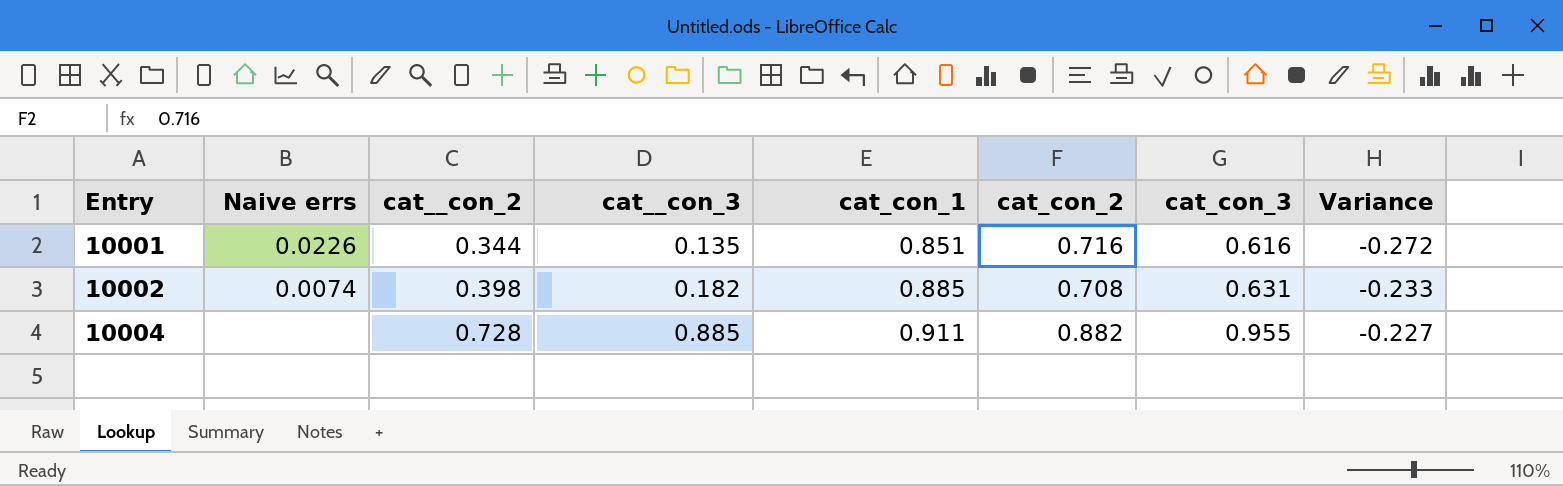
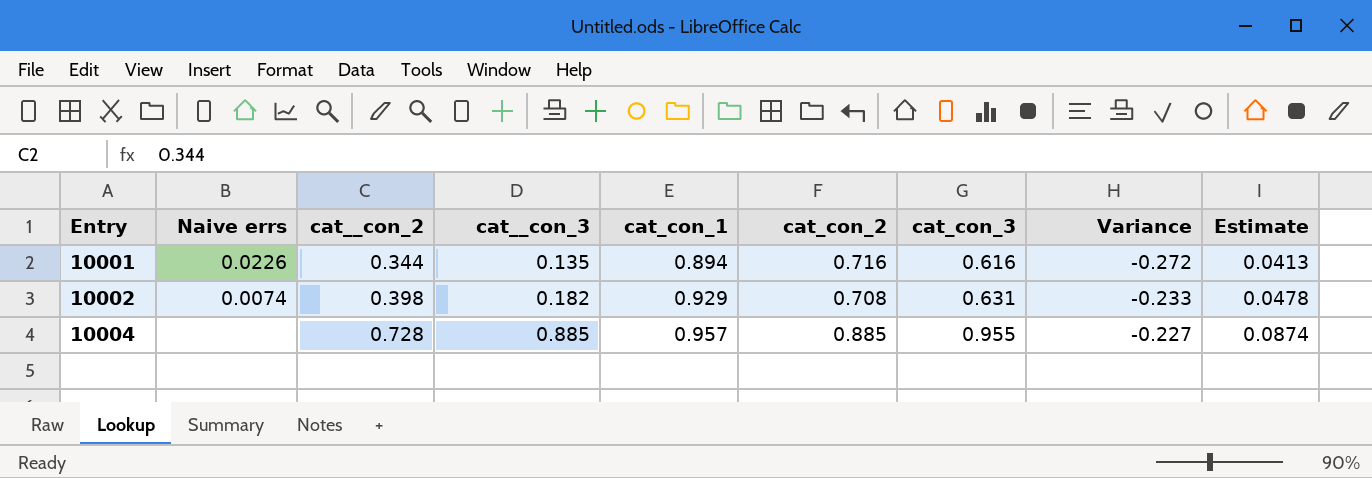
column Estimate | formula: none -> [cat__con_2] * 0.12
10001 | cat_con_1: 0.851 -> 0.894
10002 | cat_con_1: 0.885 -> 0.929
10004 | cat_con_1: 0.911 -> 0.957
10004 | cat_con_2: 0.882 -> 0.885

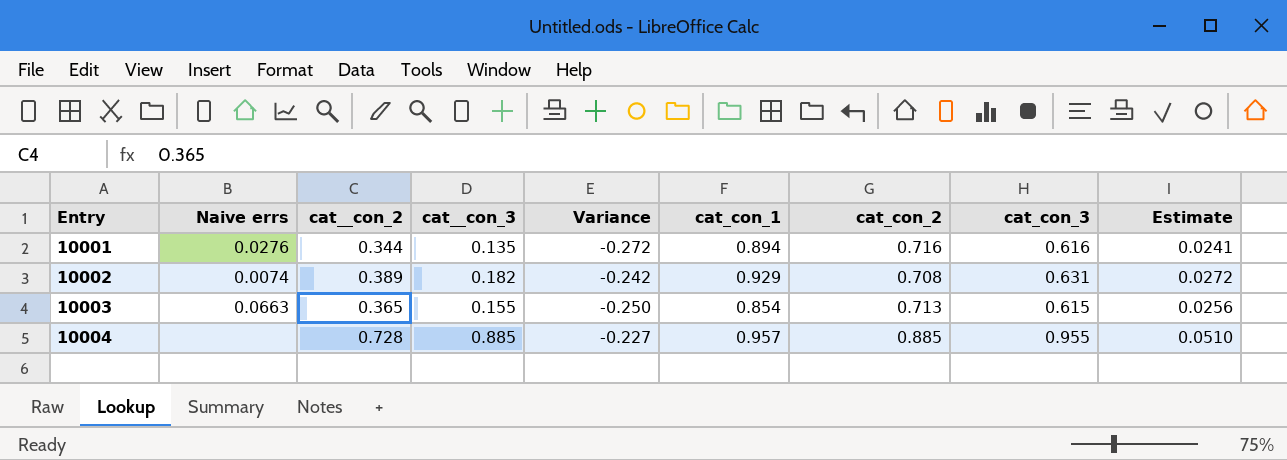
column Variance | position: 8 -> 5
column Estimate | formula: [cat__con_2] * 0.12 -> [cat__con_2] * 0.07
10001 | Naive errs: 0.0226 -> 0.0276
10002 | cat__con_2: 0.398 -> 0.389
10002 | Variance: -0.233 -> -0.242
row 10003: none -> 0.0663 | 0.365 | 0.155 | -0.250 | 0.854 | 0.713 | 0.615 | 0.0256

